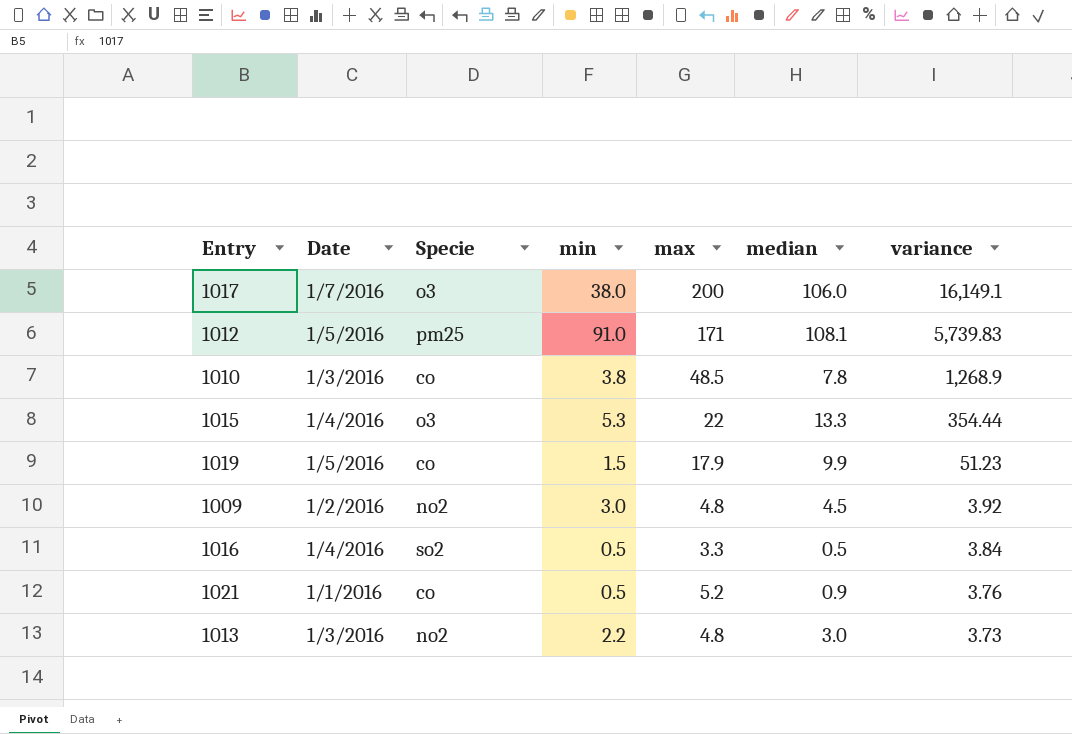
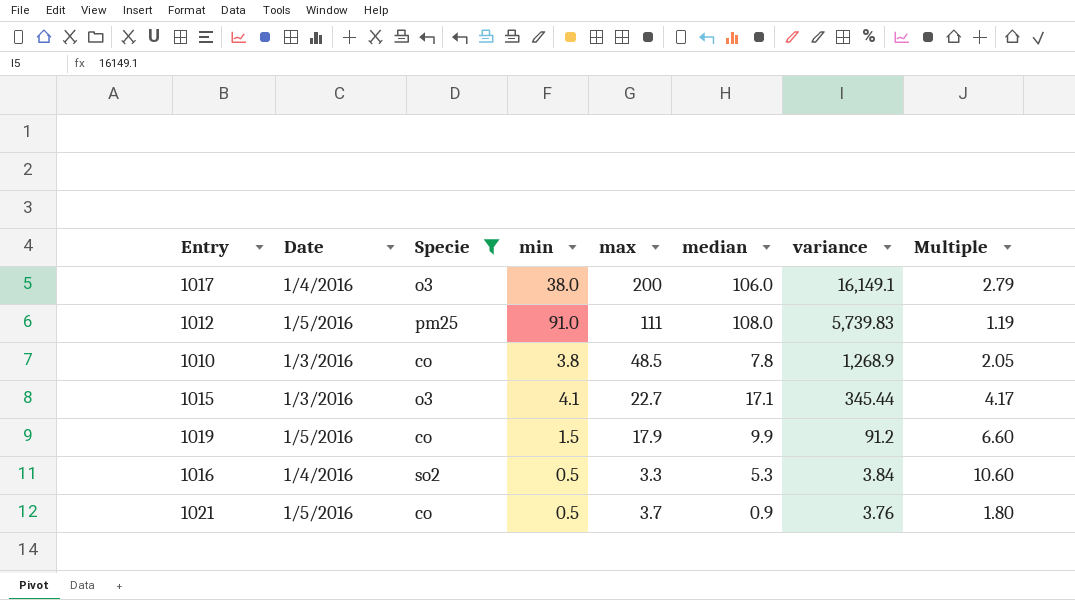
filter: none -> Specie != no2
column Multiple | formula: none -> [median] / [min]
1017 | Date: 1/7/2016 -> 1/4/2016
1012 | max: 171 -> 111
1012 | median: 108.1 -> 108.0
1015 | Date: 1/4/2016 -> 1/3/2016
1015 | min: 5.3 -> 4.1
1015 | max: 22 -> 22.7
1015 | median: 13.3 -> 17.1
1015 | variance: 354.44 -> 345.44
1019 | variance: 51.23 -> 91.2
1016 | median: 0.5 -> 5.3
1021 | Date: 1/1/2016 -> 1/5/2016
1021 | max: 5.2 -> 3.7

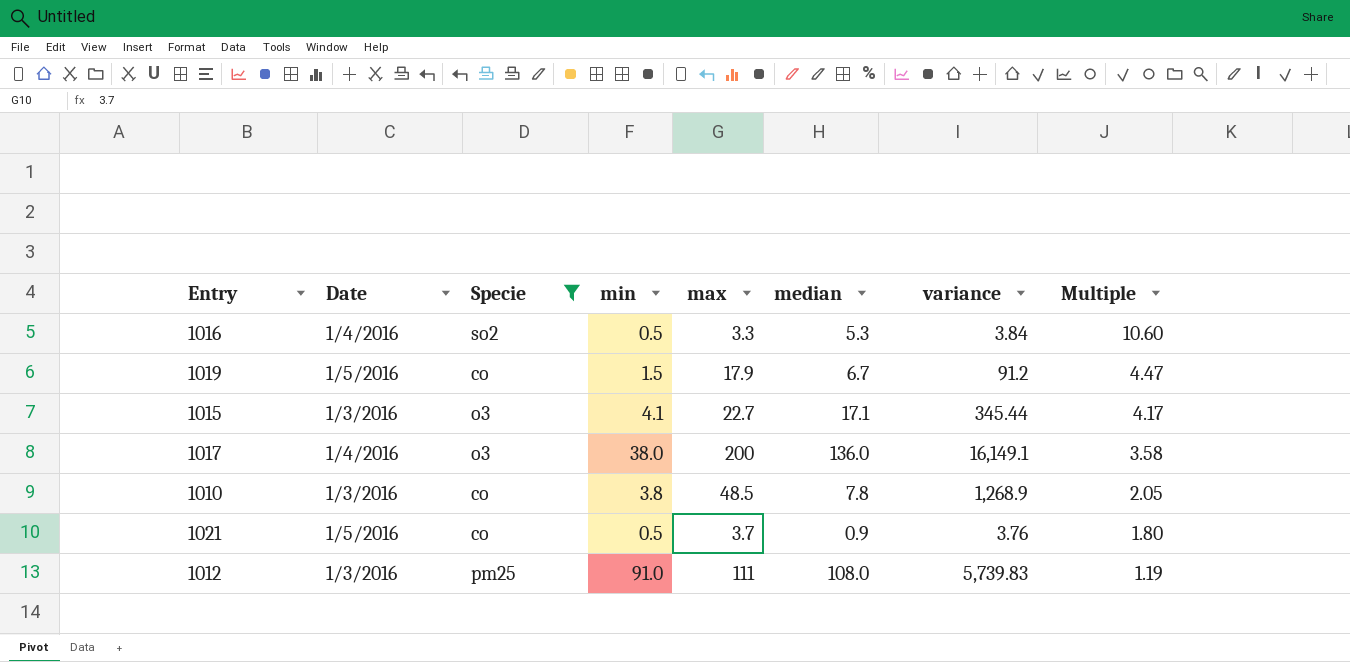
row order: variance descending -> Multiple descending
1019 | median: 9.9 -> 6.7
1019 | Multiple: 6.60 -> 4.47
1017 | median: 106.0 -> 136.0
1017 | Multiple: 2.79 -> 3.58
1012 | Date: 1/5/2016 -> 1/3/2016

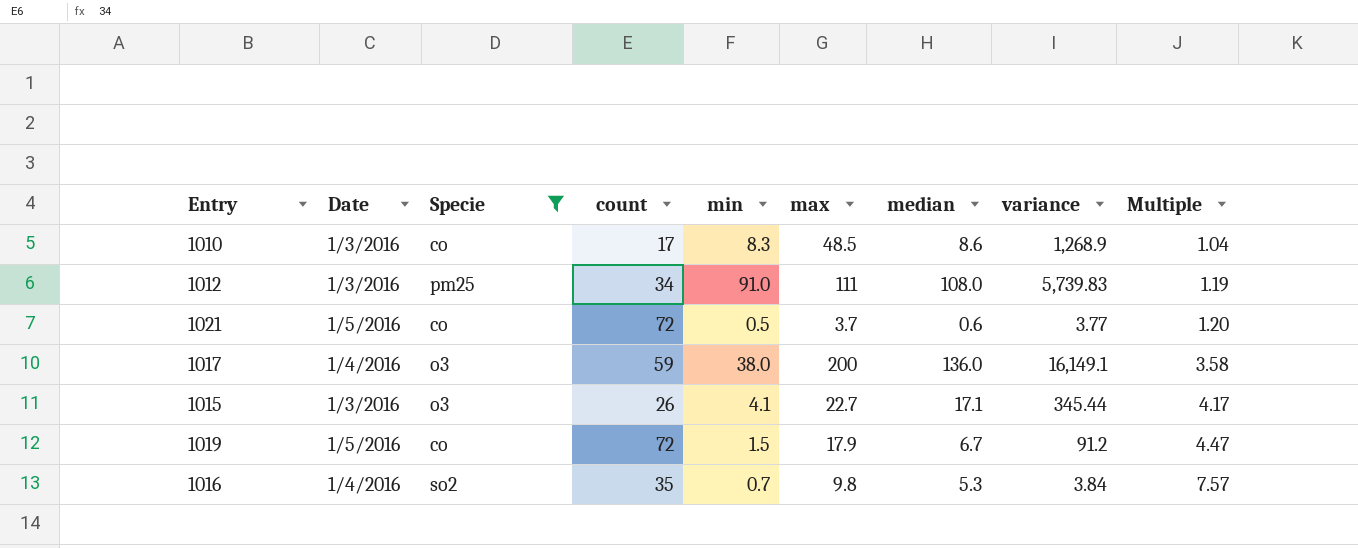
row order: Multiple descending -> Multiple ascending
column count | position: none -> 4
1010 | min: 3.8 -> 8.3
1010 | median: 7.8 -> 8.6
1010 | Multiple: 2.05 -> 1.04
1021 | median: 0.9 -> 0.6
1021 | variance: 3.76 -> 3.77
1021 | Multiple: 1.80 -> 1.20
1016 | min: 0.5 -> 0.7
1016 | max: 3.3 -> 9.8
1016 | Multiple: 10.60 -> 7.57

